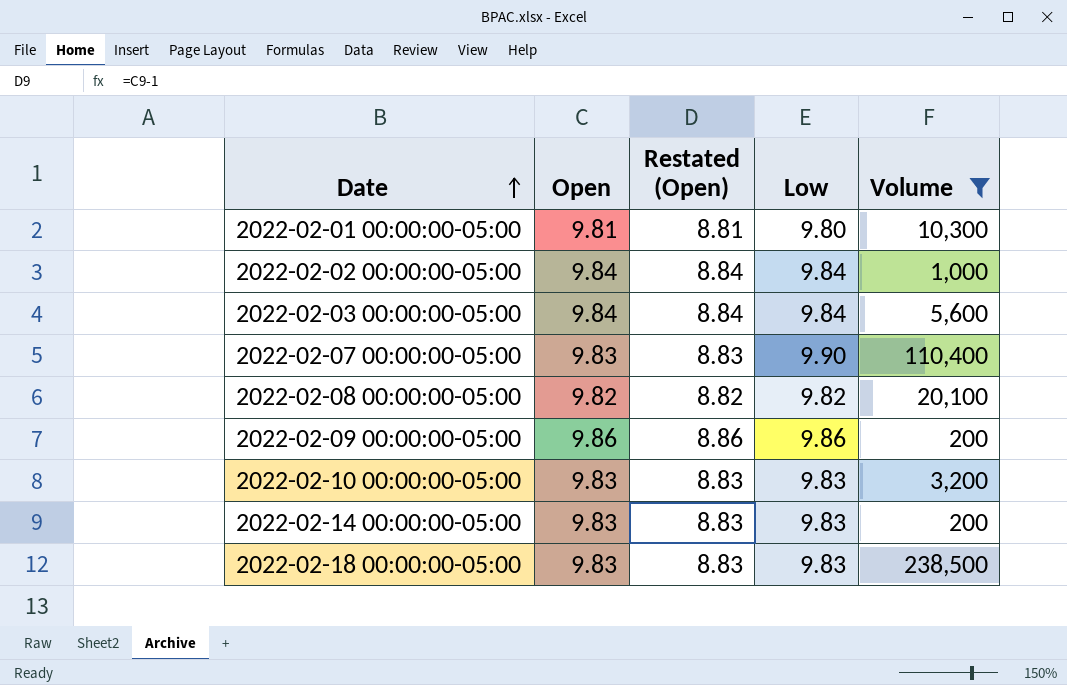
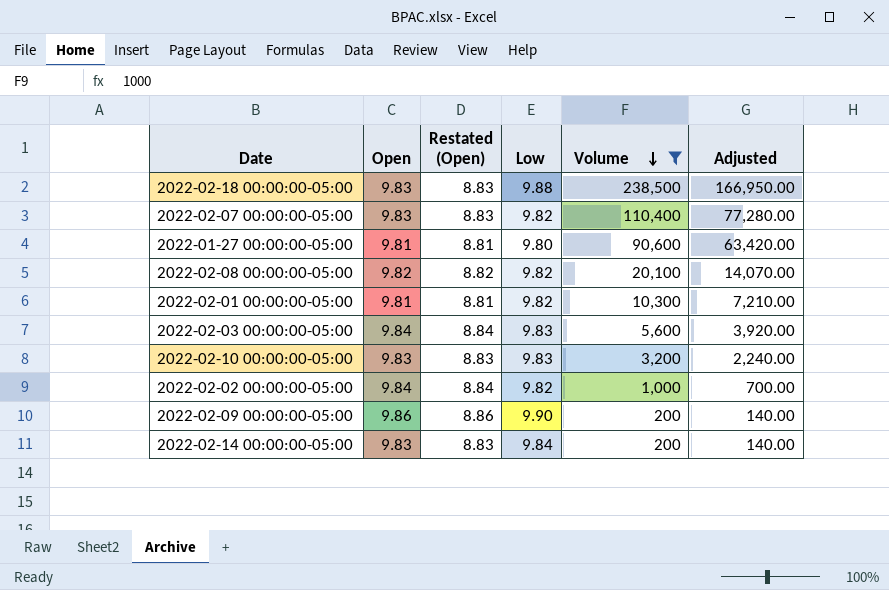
row order: Date ascending -> Volume descending
column Adjusted | formula: none -> [Volume] * 0.7
2022-02-18 00:00:00-05:00 | Low: 9.83 -> 9.88
2022-02-07 00:00:00-05:00 | Low: 9.90 -> 9.82
row 2022-01-27 00:00:00-05:00: none -> 9.81 | 8.81 | 9.80 | 90,600 | 63,420.00
2022-02-01 00:00:00-05:00 | Low: 9.80 -> 9.82
2022-02-03 00:00:00-05:00 | Low: 9.84 -> 9.83
2022-02-02 00:00:00-05:00 | Low: 9.84 -> 9.82
2022-02-09 00:00:00-05:00 | Low: 9.86 -> 9.90
2022-02-14 00:00:00-05:00 | Low: 9.83 -> 9.84

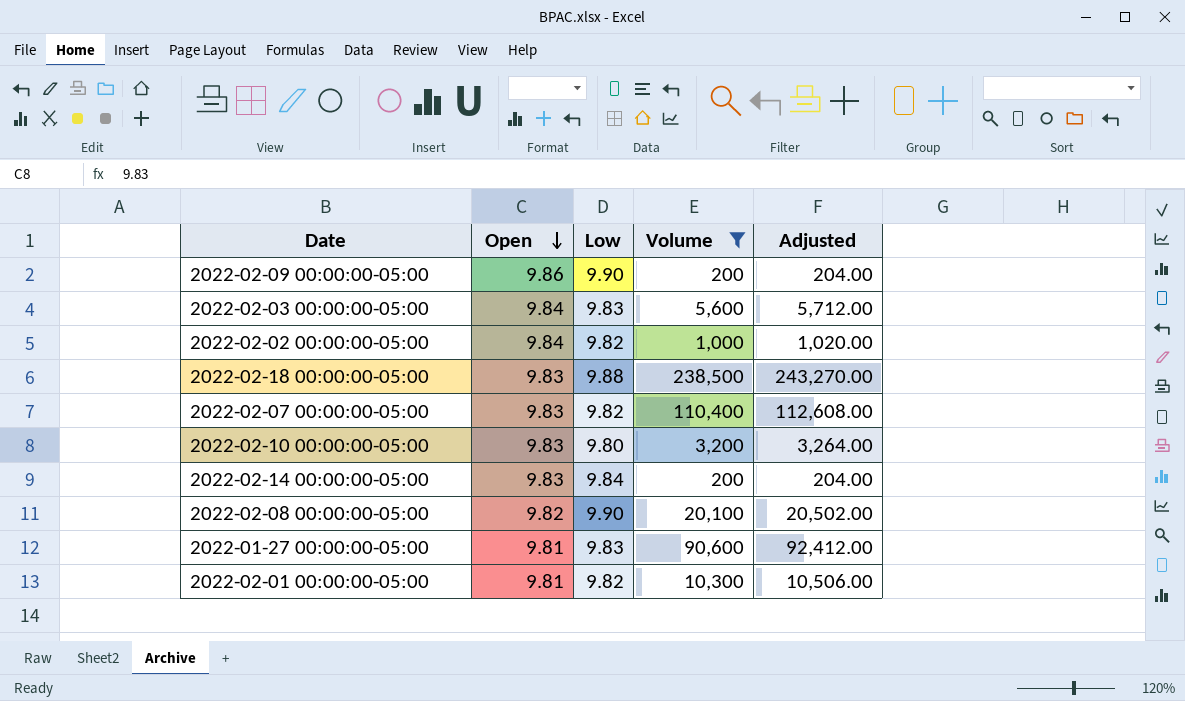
row order: Volume descending -> Open descending
column Restated (Open) | formula: [Open] - 1 -> none
column Adjusted | formula: [Volume] * 0.7 -> [Volume] * 1.02
2022-02-10 00:00:00-05:00 | Low: 9.83 -> 9.80
2022-02-08 00:00:00-05:00 | Low: 9.82 -> 9.90
2022-01-27 00:00:00-05:00 | Low: 9.80 -> 9.83

